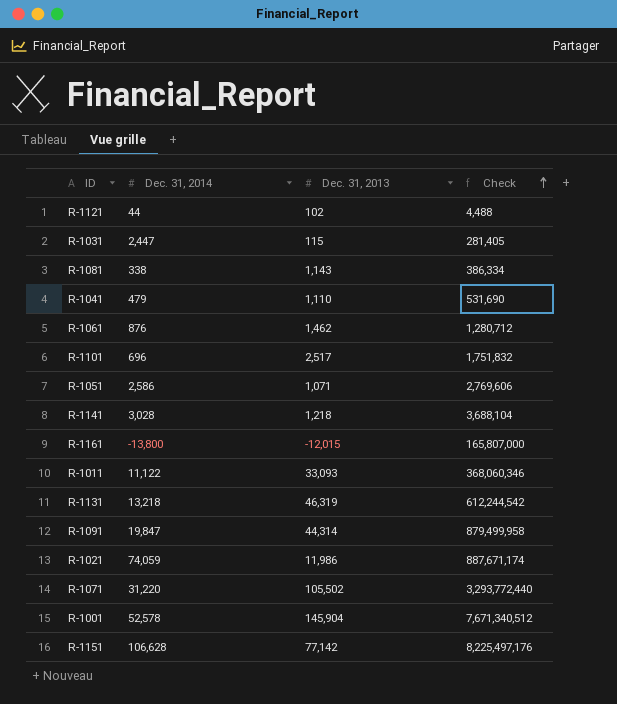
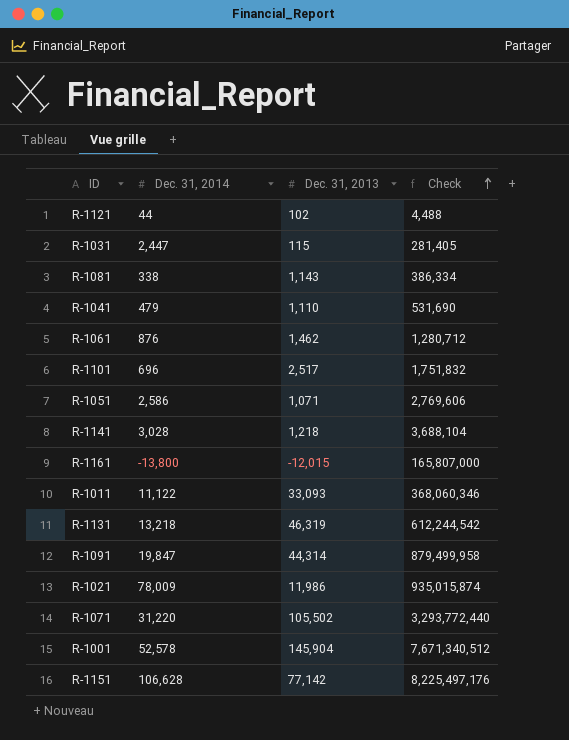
R-1021 | Dec. 31, 2014: 74,059 -> 78,009
R-1021 | Check: 887,671,174 -> 935,015,874

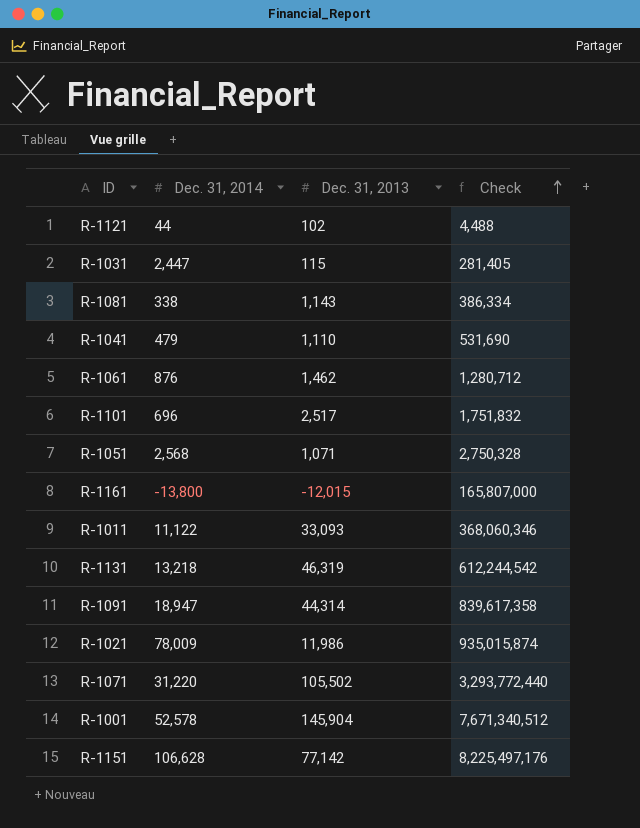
row R-1141: 3,028 | 1,218 | 3,688,104 -> none
R-1051 | Dec. 31, 2014: 2,586 -> 2,568
R-1051 | Check: 2,769,606 -> 2,750,328
R-1091 | Dec. 31, 2014: 19,847 -> 18,947
R-1091 | Check: 879,499,958 -> 839,617,358

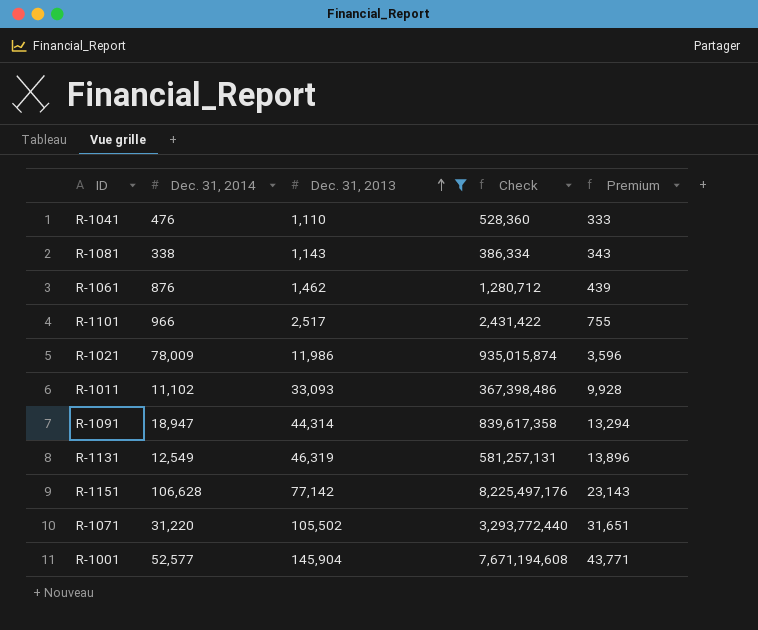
filter: none -> Dec. 31, 2013 >= 1,110
row order: Check ascending -> Dec. 31, 2013 ascending
column Premium | formula: none -> [Dec. 31, 2013] * 0.3
R-1041 | Dec. 31, 2014: 479 -> 476
R-1041 | Check: 531,690 -> 528,360
R-1101 | Dec. 31, 2014: 696 -> 966
R-1101 | Check: 1,751,832 -> 2,431,422
R-1011 | Dec. 31, 2014: 11,122 -> 11,102
R-1011 | Check: 368,060,346 -> 367,398,486
R-1131 | Dec. 31, 2014: 13,218 -> 12,549
R-1131 | Check: 612,244,542 -> 581,257,131
R-1001 | Dec. 31, 2014: 52,578 -> 52,577
R-1001 | Check: 7,671,340,512 -> 7,671,194,608

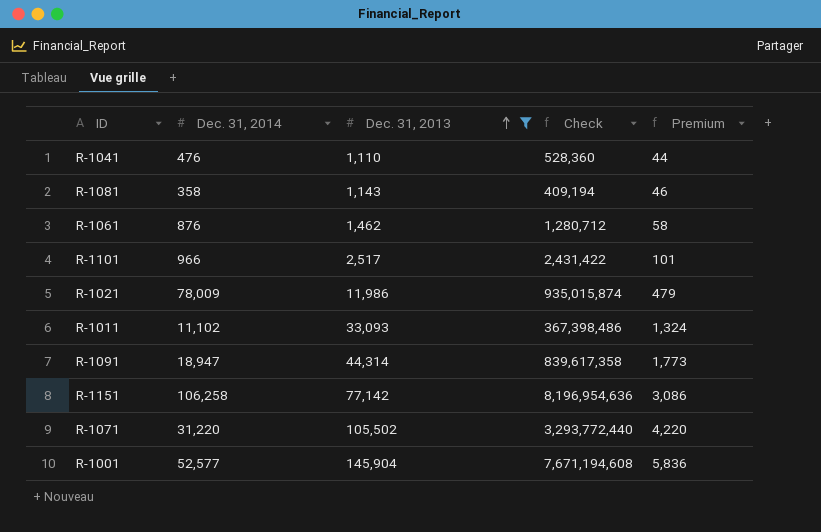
column Premium | formula: [Dec. 31, 2013] * 0.3 -> [Dec. 31, 2013] * 0.04
row R-1131: 12,549 | 46,319 | 581,257,131 | 13,896 -> none
R-1081 | Dec. 31, 2014: 338 -> 358
R-1081 | Check: 386,334 -> 409,194
R-1151 | Dec. 31, 2014: 106,628 -> 106,258
R-1151 | Check: 8,225,497,176 -> 8,196,954,636

